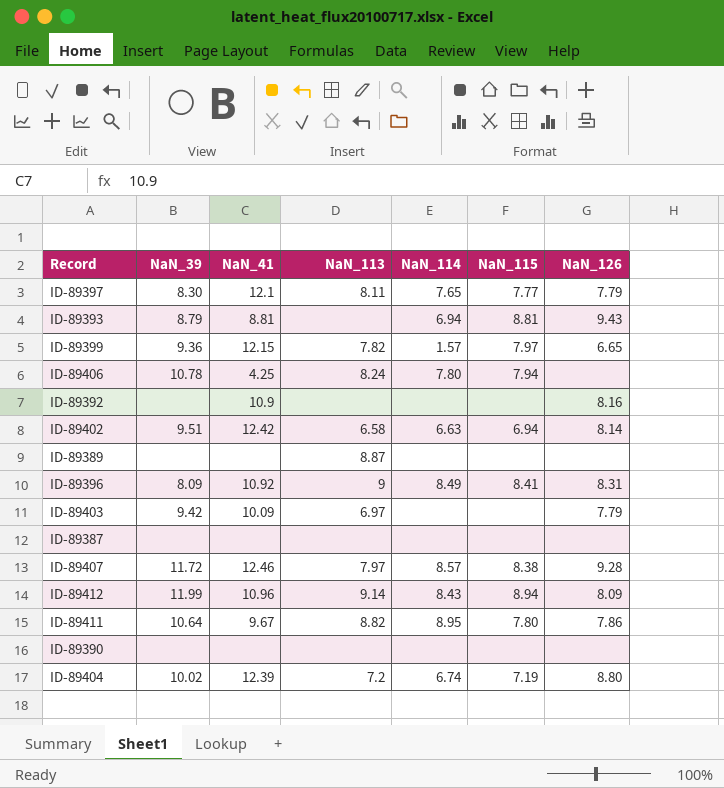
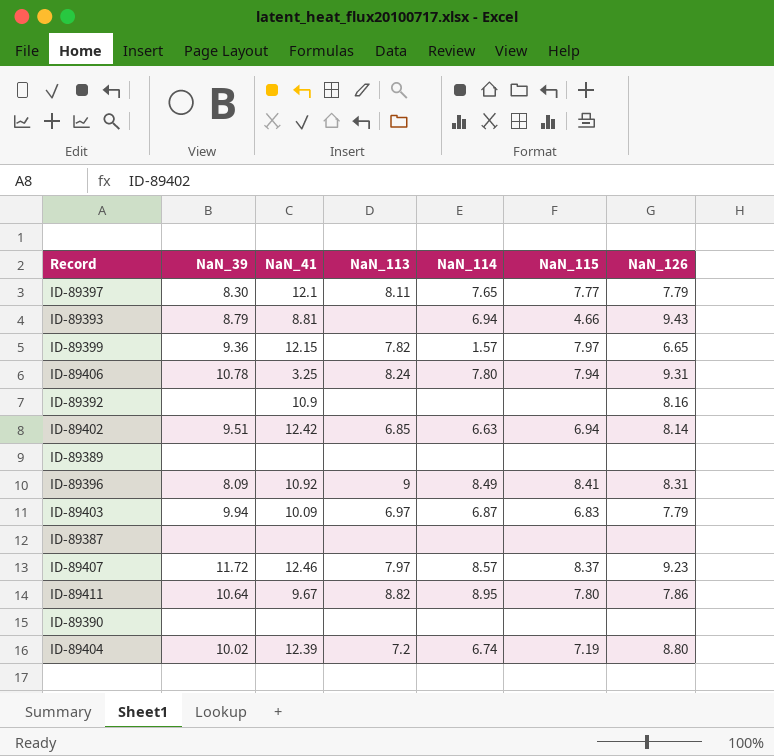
row ID-89412: 11.99 | 10.96 | 9.14 | 8.43 | 8.94 | 8.09 -> none
ID-89393 | NaN_115: 8.81 -> 4.66
ID-89406 | NaN_41: 4.25 -> 3.25
ID-89406 | NaN_126: none -> 9.31
ID-89402 | NaN_113: 6.58 -> 6.85
ID-89389 | NaN_113: 8.87 -> none
ID-89403 | NaN_39: 9.42 -> 9.94
ID-89403 | NaN_114: none -> 6.87
ID-89403 | NaN_115: none -> 6.83
ID-89407 | NaN_115: 8.38 -> 8.37
ID-89407 | NaN_126: 9.28 -> 9.23

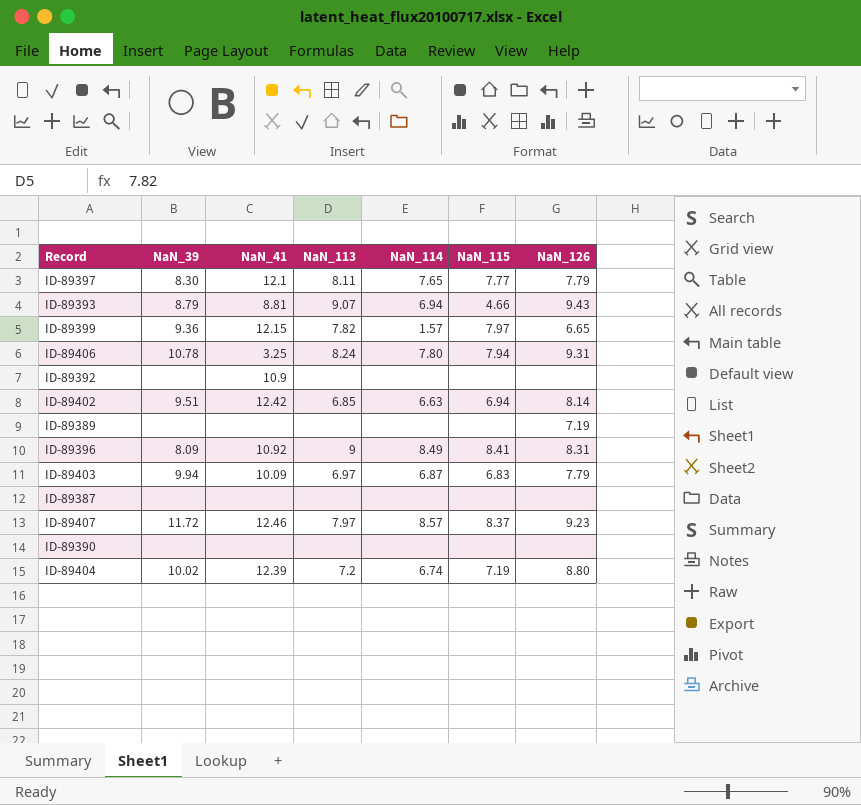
row ID-89411: 10.64 | 9.67 | 8.82 | 8.95 | 7.80 | 7.86 -> none
ID-89393 | NaN_113: none -> 9.07
ID-89392 | NaN_126: 8.16 -> none
ID-89389 | NaN_126: none -> 7.19

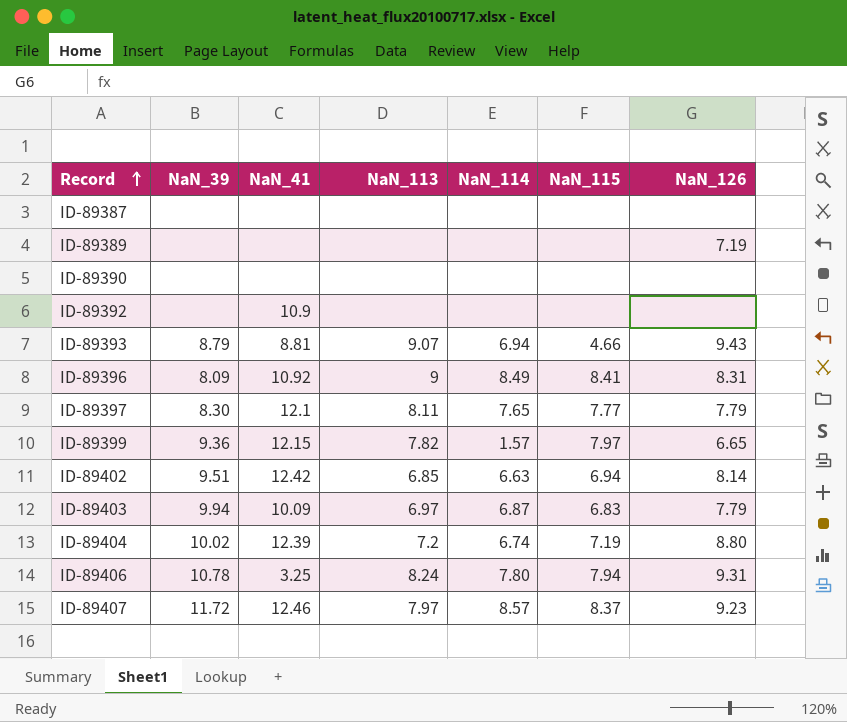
row order: none -> Record ascending

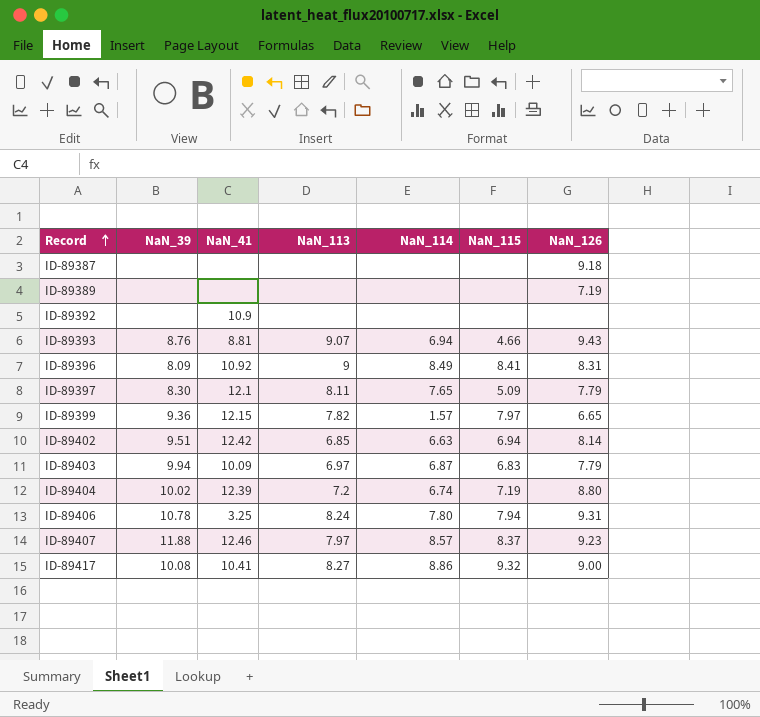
row ID-89390: none | none | none | none | none | none -> none
ID-89387 | NaN_126: none -> 9.18
ID-89393 | NaN_39: 8.79 -> 8.76
ID-89397 | NaN_115: 7.77 -> 5.09
ID-89407 | NaN_39: 11.72 -> 11.88
row ID-89417: none -> 10.08 | 10.41 | 8.27 | 8.86 | 9.32 | 9.00

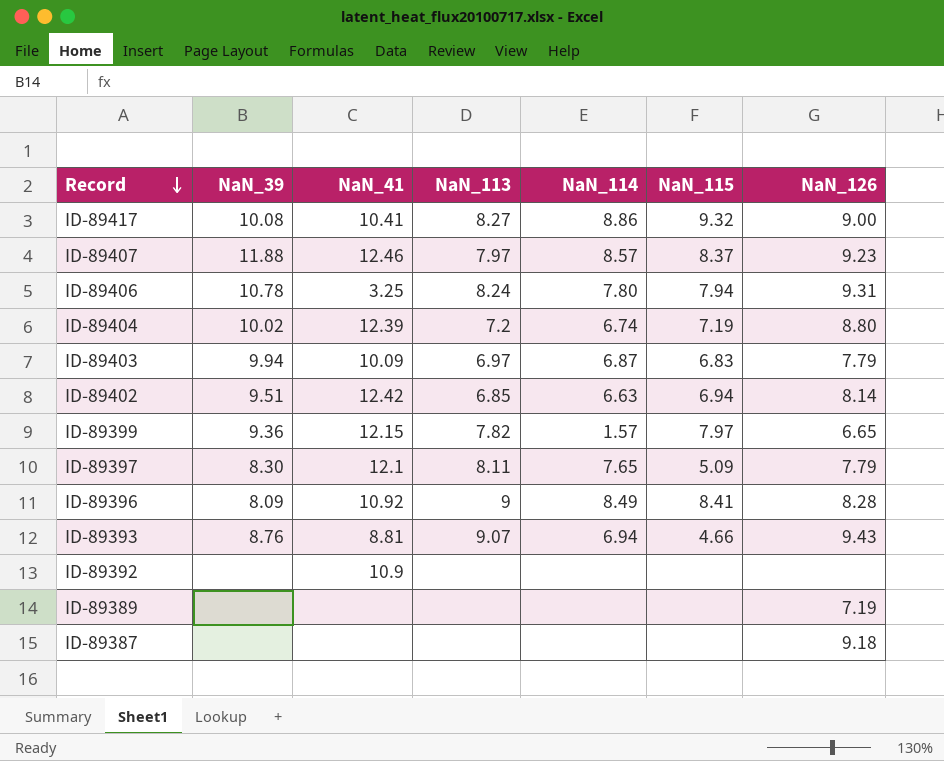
row order: Record ascending -> Record descending
ID-89396 | NaN_126: 8.31 -> 8.28

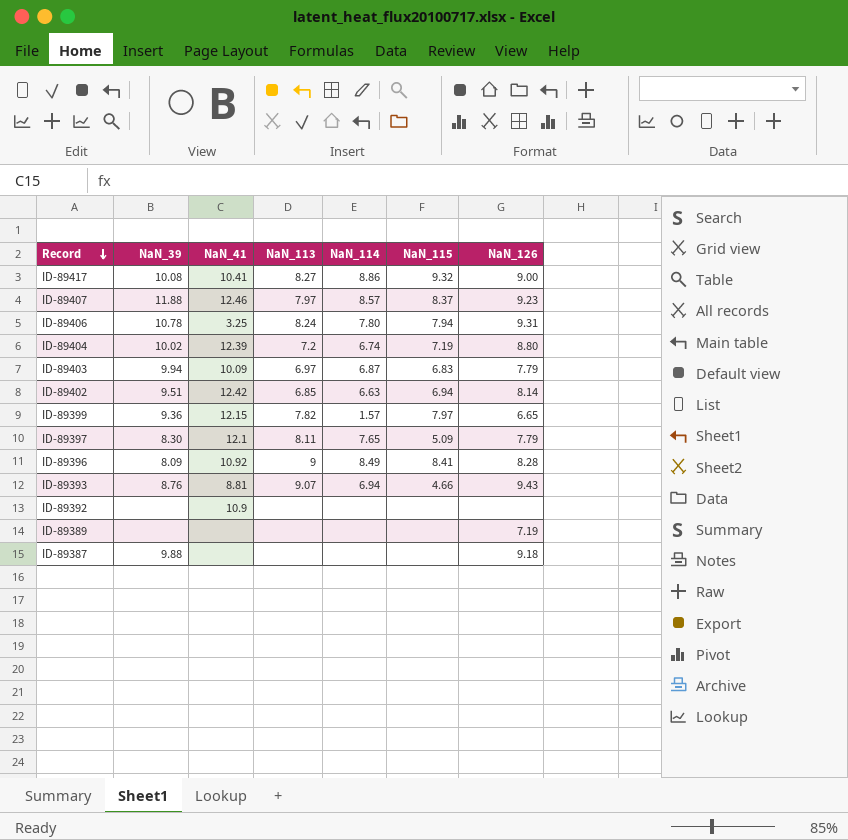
ID-89387 | NaN_39: none -> 9.88

